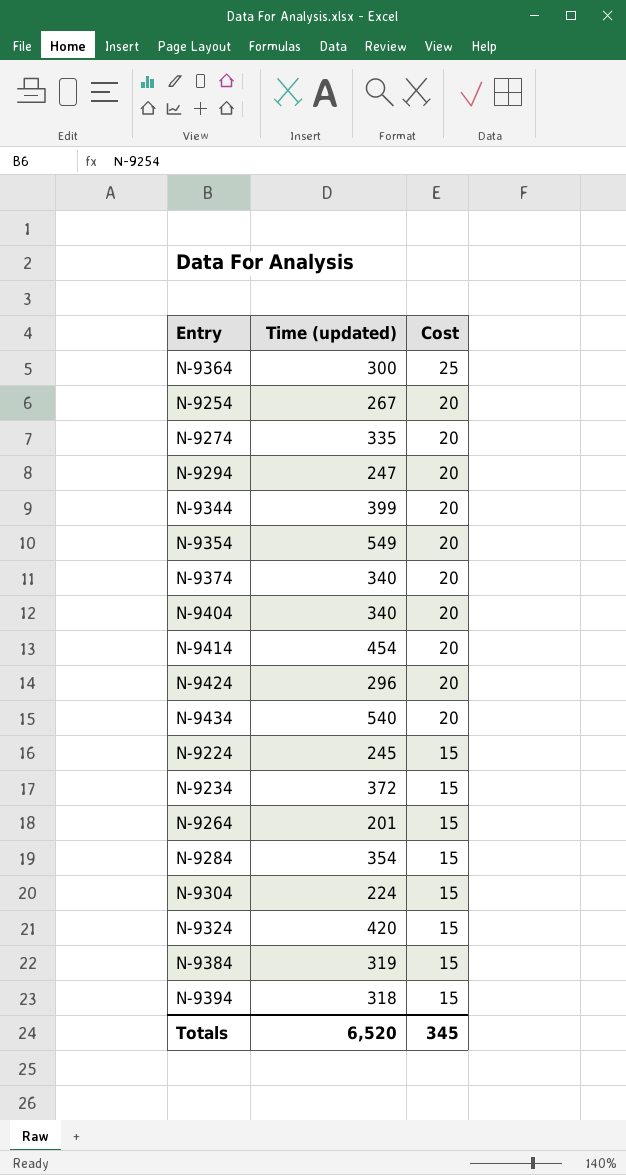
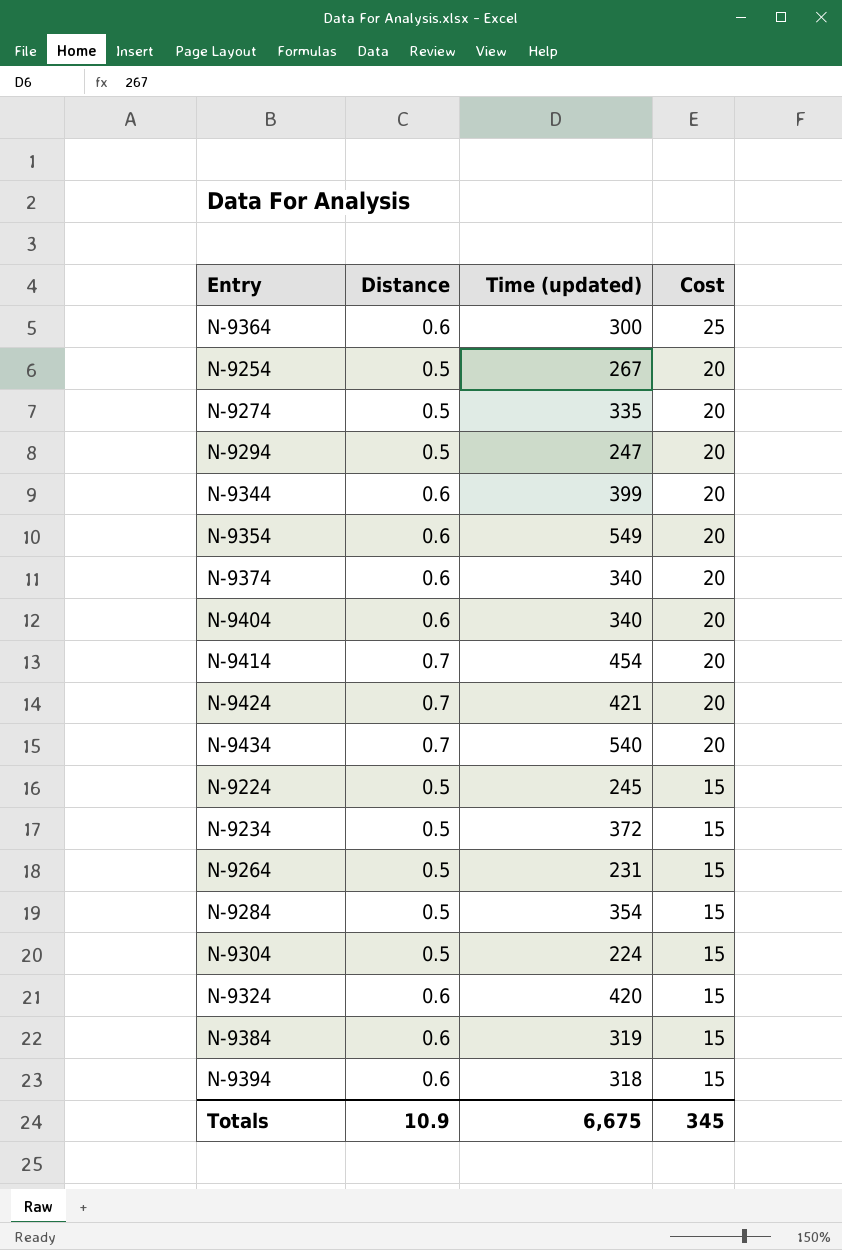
column Distance | position: none -> 2
N-9424 | Time (updated): 296 -> 421
N-9264 | Time (updated): 201 -> 231
Totals | Time (updated): 6,520 -> 6,675

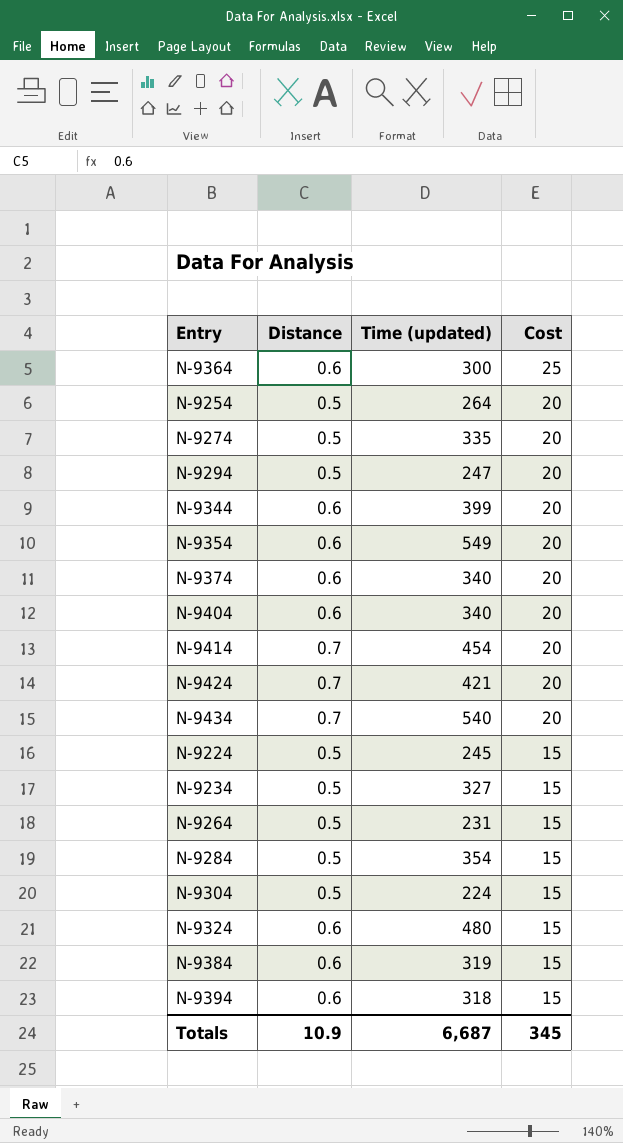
N-9254 | Time (updated): 267 -> 264
N-9234 | Time (updated): 372 -> 327
N-9324 | Time (updated): 420 -> 480
Totals | Time (updated): 6,675 -> 6,687

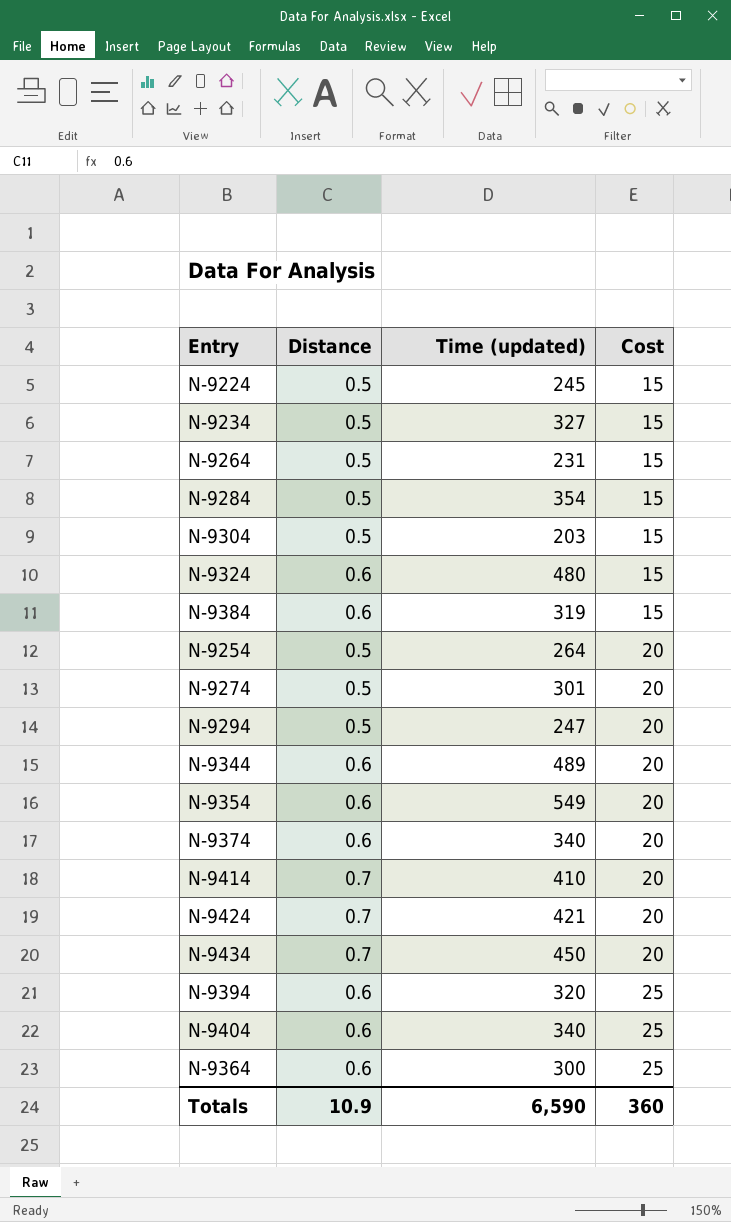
row order: Cost descending -> Cost ascending
N-9304 | Time (updated): 224 -> 203
N-9274 | Time (updated): 335 -> 301
N-9344 | Time (updated): 399 -> 489
N-9414 | Time (updated): 454 -> 410
N-9434 | Time (updated): 540 -> 450
N-9394 | Time (updated): 318 -> 320
N-9394 | Cost: 15 -> 25
N-9404 | Cost: 20 -> 25
Totals | Time (updated): 6,687 -> 6,590
Totals | Cost: 345 -> 360

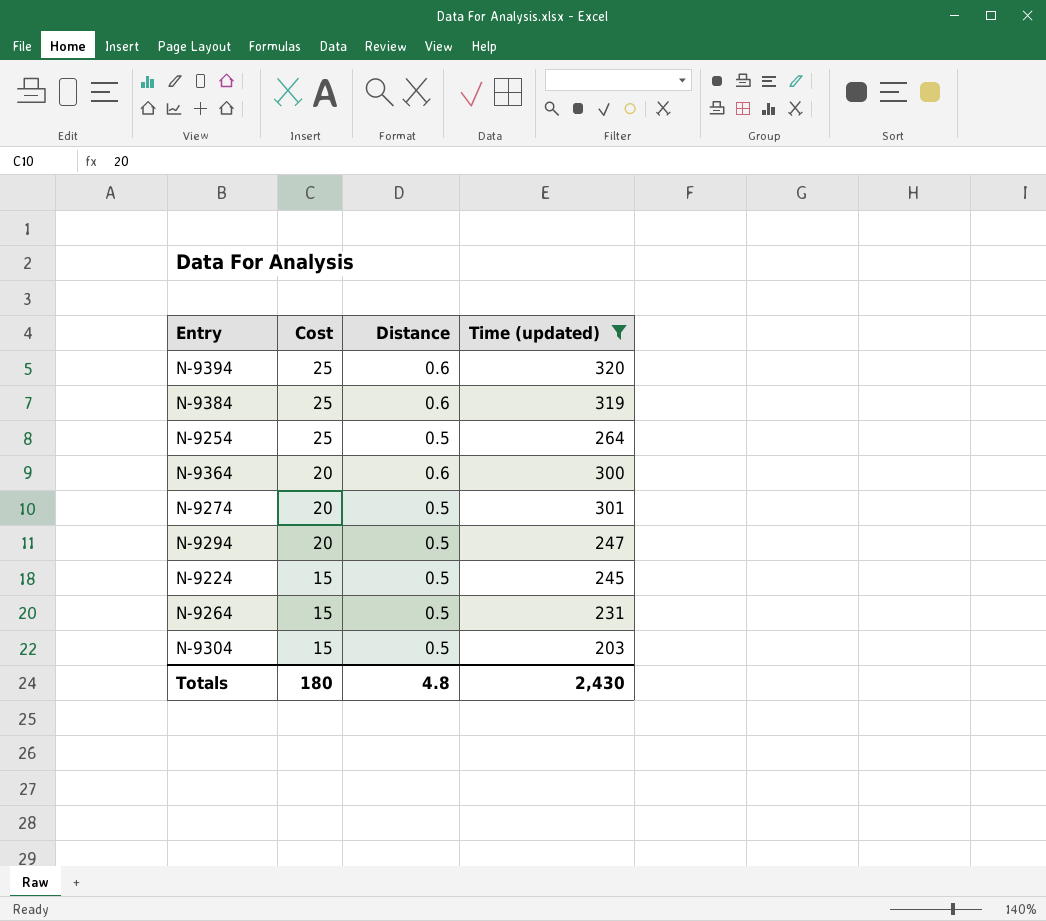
filter: none -> Time (updated) <= 320
row order: Cost ascending -> Cost descending
column Cost | position: 4 -> 2
N-9384 | Cost: 15 -> 25
N-9254 | Cost: 20 -> 25
N-9364 | Cost: 25 -> 20
Totals | Cost: 360 -> 180
Totals | Distance: 10.9 -> 4.8
Totals | Time (updated): 6,590 -> 2,430

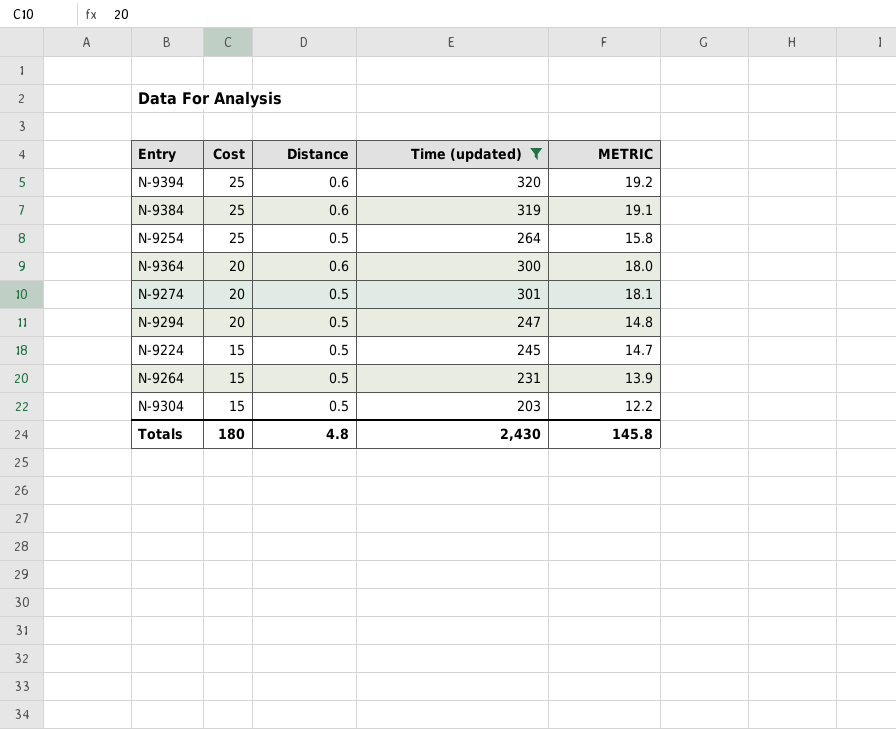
column METRIC | formula: none -> [Time (updated)] * 0.06

